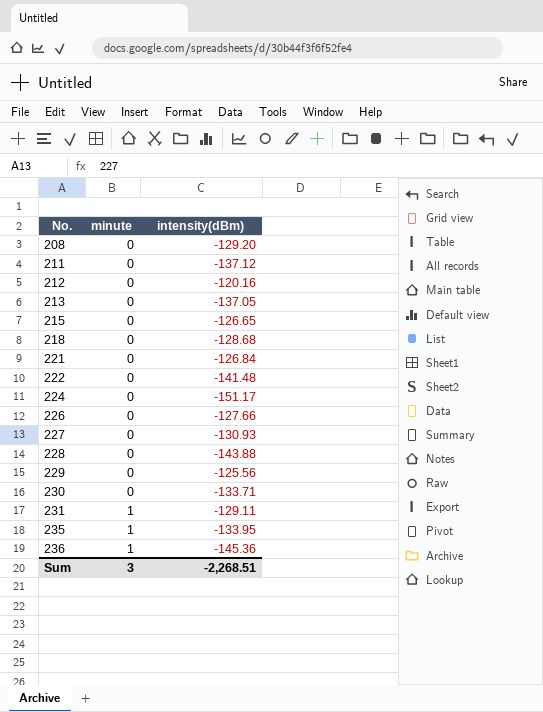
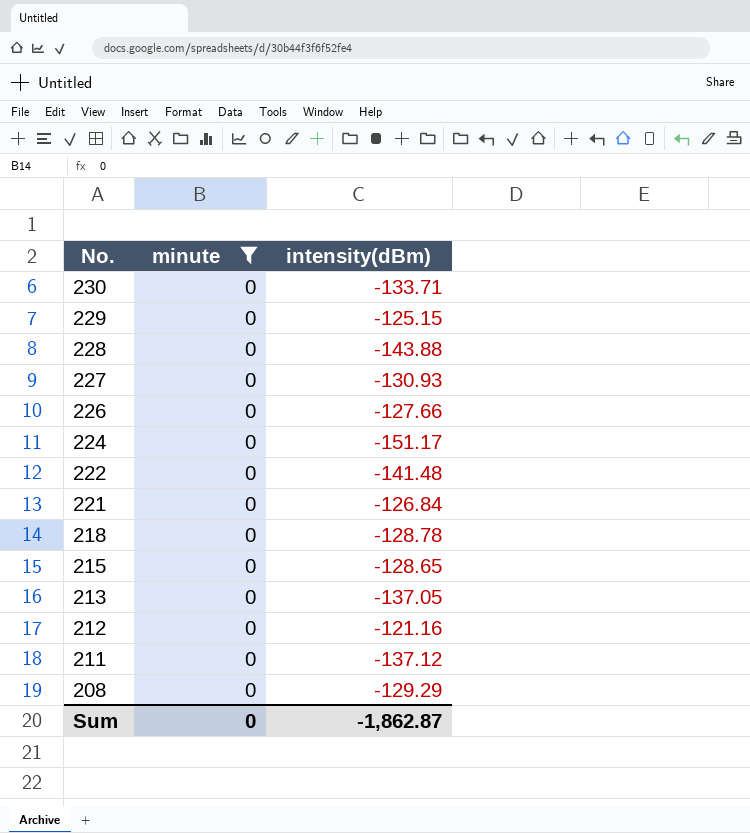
filter: none -> minute = 0
row order: No. ascending -> No. descending
229 | intensity(dBm): -125.56 -> -125.15
218 | intensity(dBm): -128.68 -> -128.78
215 | intensity(dBm): -126.65 -> -128.65
212 | intensity(dBm): -120.16 -> -121.16
208 | intensity(dBm): -129.20 -> -129.29
Sum | minute: 3 -> 0
Sum | intensity(dBm): -2,268.51 -> -1,862.87

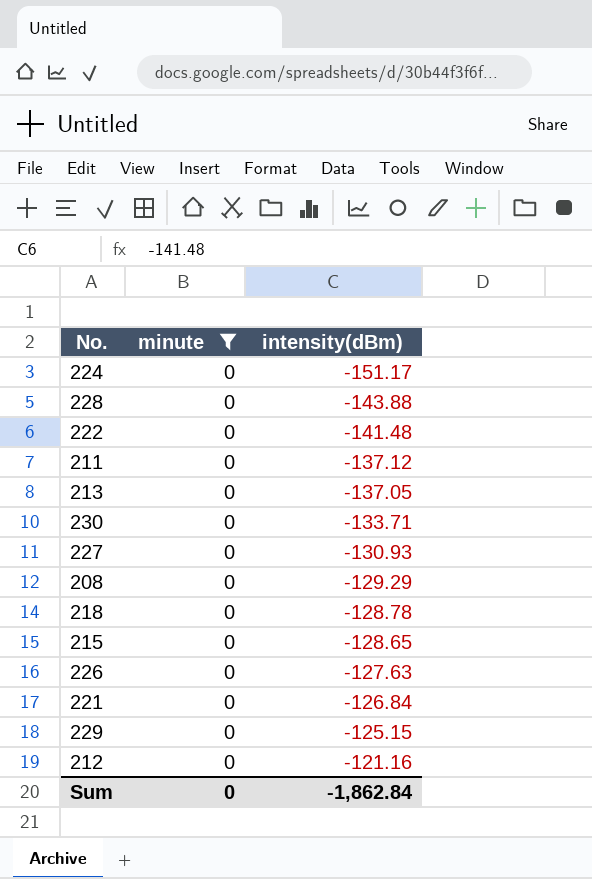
row order: No. descending -> intensity(dBm) ascending
226 | intensity(dBm): -127.66 -> -127.63
Sum | intensity(dBm): -1,862.87 -> -1,862.84

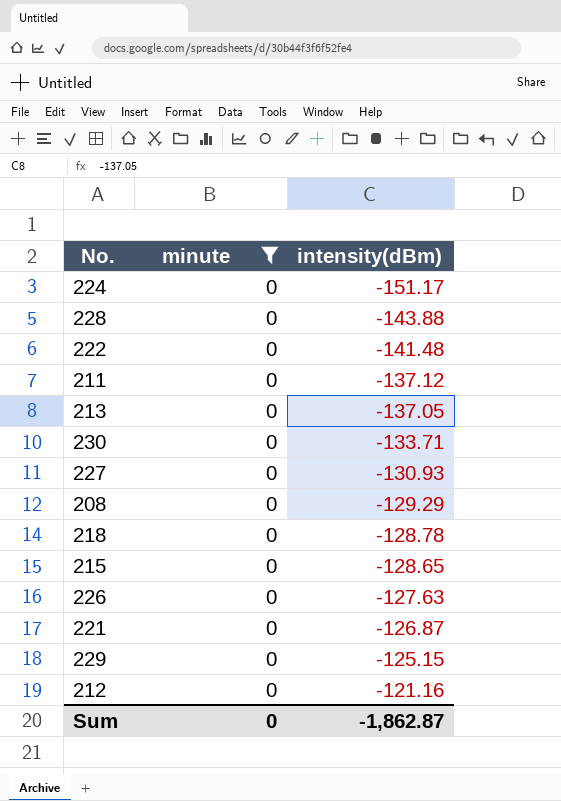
221 | intensity(dBm): -126.84 -> -126.87
Sum | intensity(dBm): -1,862.84 -> -1,862.87

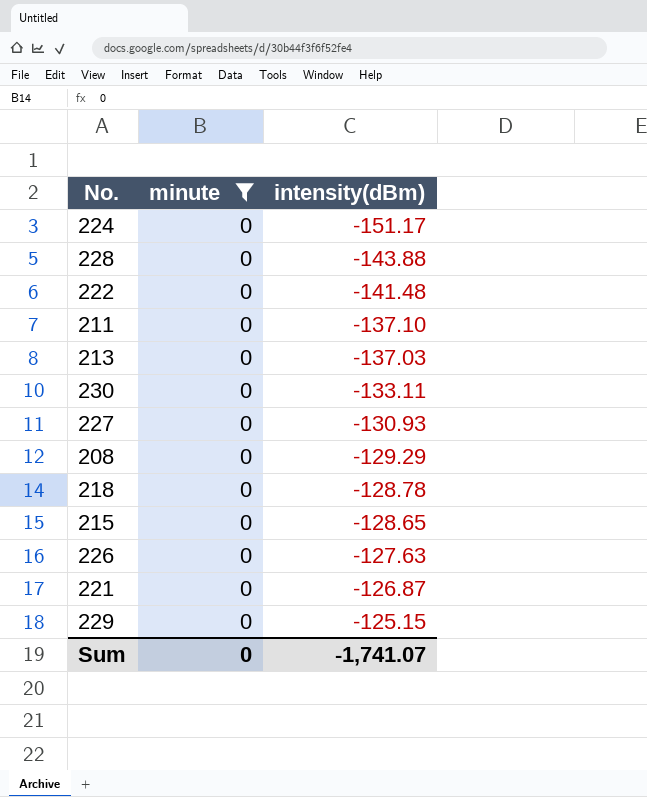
row 212: 0 | -121.16 -> none
211 | intensity(dBm): -137.12 -> -137.10
213 | intensity(dBm): -137.05 -> -137.03
230 | intensity(dBm): -133.71 -> -133.11
Sum | intensity(dBm): -1,862.87 -> -1,741.07

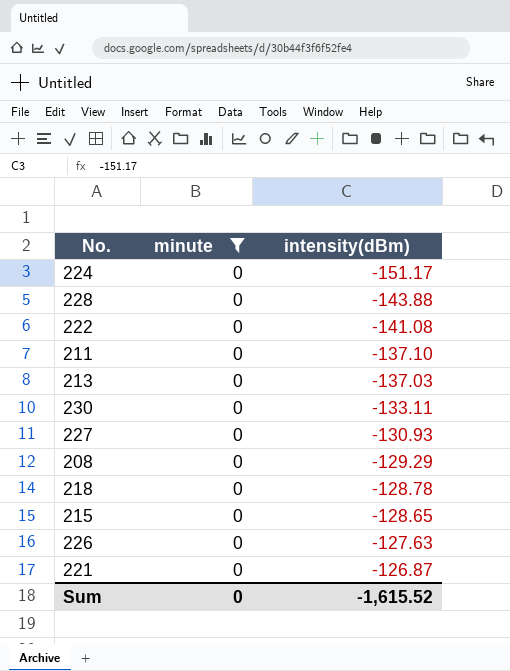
row 229: 0 | -125.15 -> none
222 | intensity(dBm): -141.48 -> -141.08
Sum | intensity(dBm): -1,741.07 -> -1,615.52

